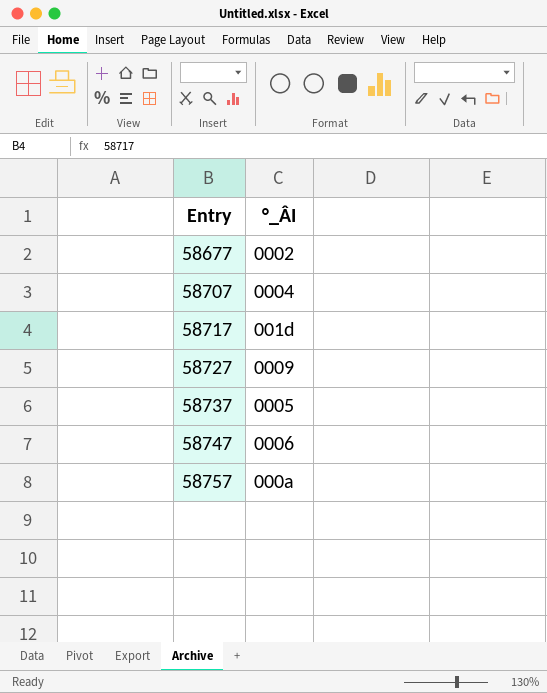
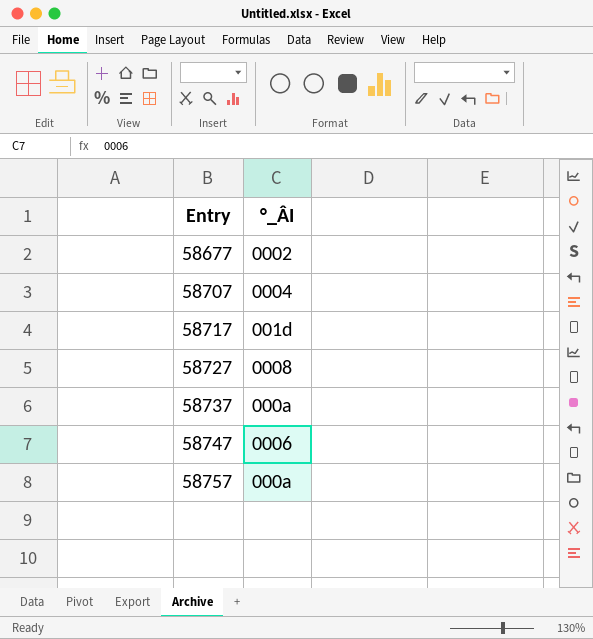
58727 | °_ÂI: 0009 -> 0008
58737 | °_ÂI: 0005 -> 000a

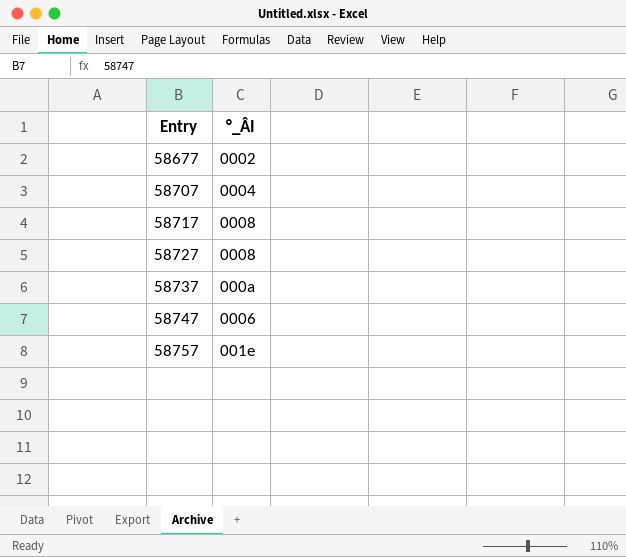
58717 | °_ÂI: 001d -> 0008
58757 | °_ÂI: 000a -> 001e

